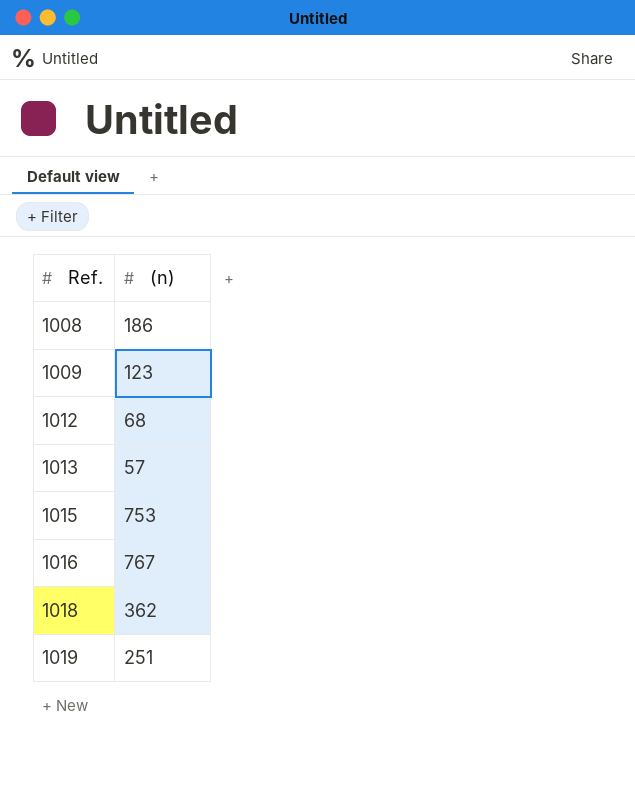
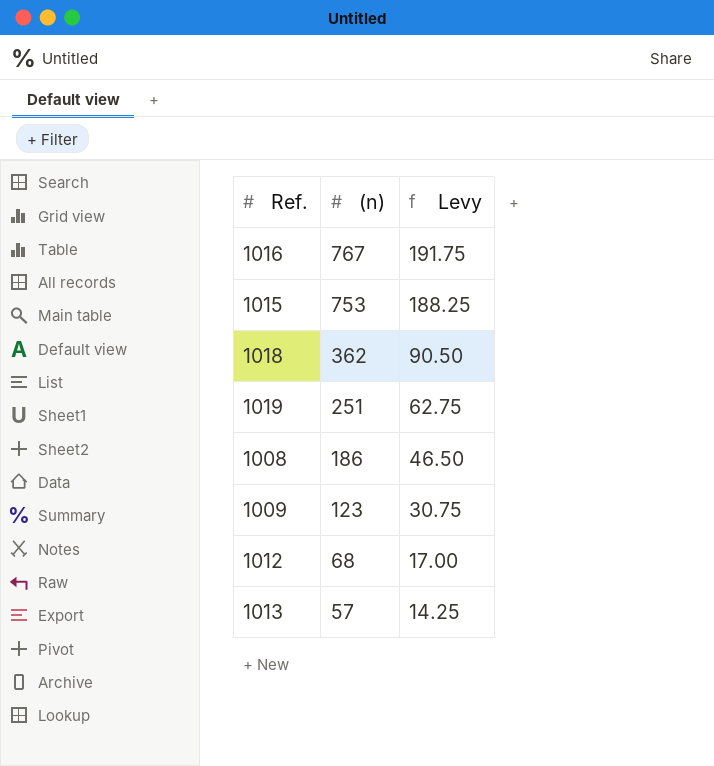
row order: Ref. ascending -> (n) descending
column Levy | formula: none -> [(n)] * 0.25

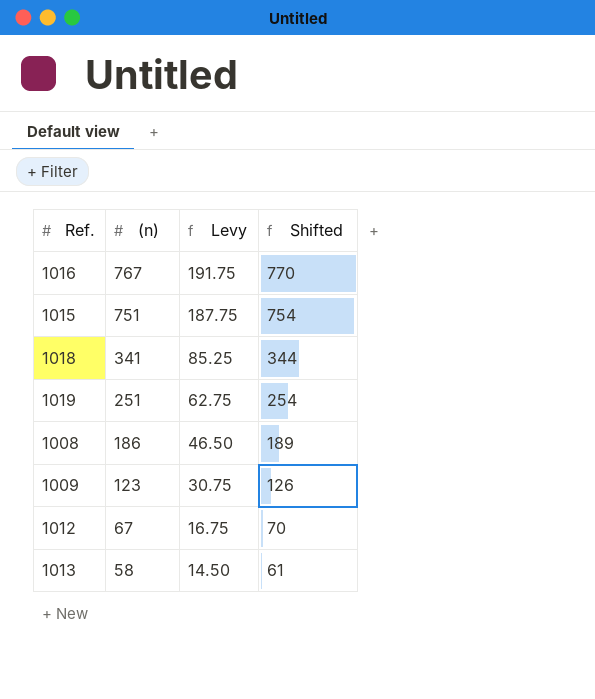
column Shifted | formula: none -> [(n)] + 3
1015 | (n): 753 -> 751
1015 | Levy: 188.25 -> 187.75
1018 | (n): 362 -> 341
1018 | Levy: 90.50 -> 85.25
1012 | (n): 68 -> 67
1012 | Levy: 17.00 -> 16.75
1013 | (n): 57 -> 58
1013 | Levy: 14.25 -> 14.50

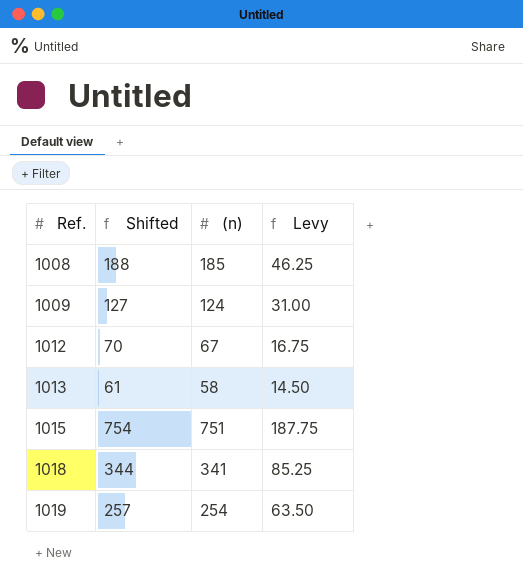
row order: (n) descending -> Ref. ascending
column Shifted | position: 4 -> 2
row 1016: 767 | 191.75 | 770 -> none
1008 | Shifted: 189 -> 188
1008 | (n): 186 -> 185
1008 | Levy: 46.50 -> 46.25
1009 | Shifted: 126 -> 127
1009 | (n): 123 -> 124
1009 | Levy: 30.75 -> 31.00
1019 | Shifted: 254 -> 257
1019 | (n): 251 -> 254
1019 | Levy: 62.75 -> 63.50

